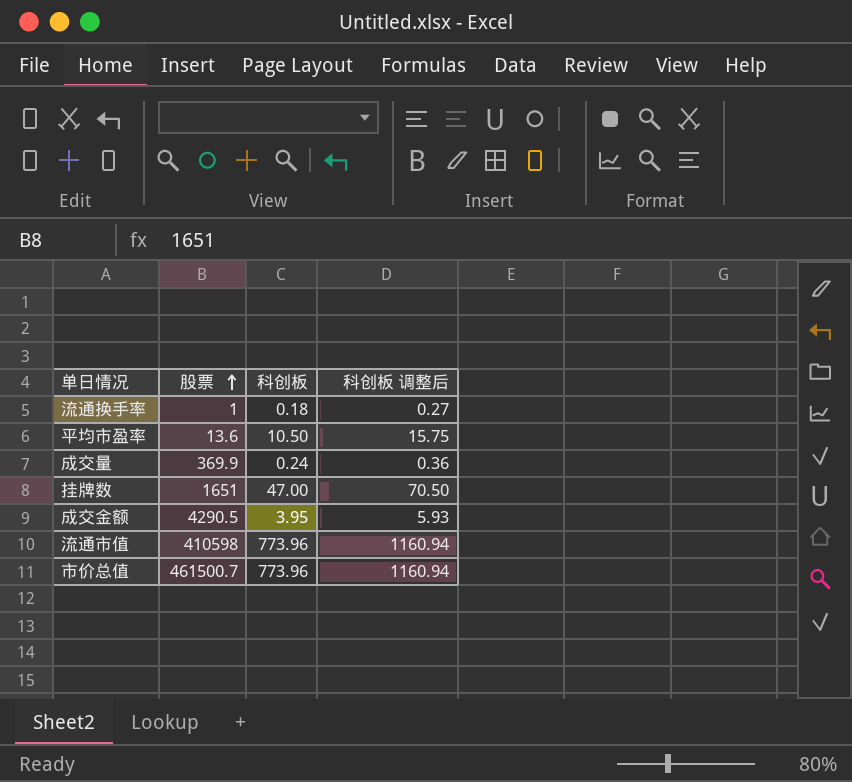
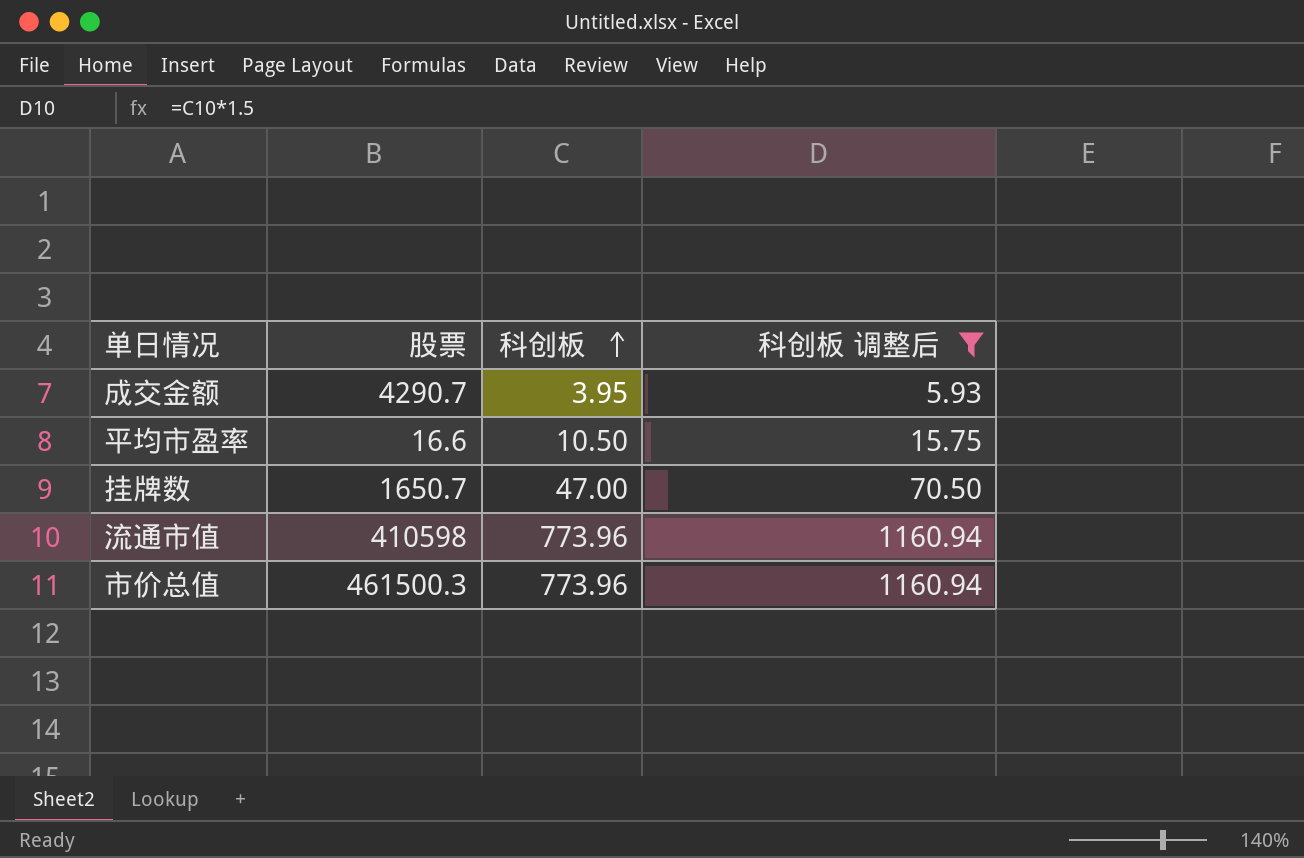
filter: none -> 科创板 调整后 >= 5.93
row order: 股票 ascending -> 科创板 ascending
成交金额 | 股票: 4290.5 -> 4290.7
平均市盈率 | 股票: 13.6 -> 16.6
挂牌数 | 股票: 1651 -> 1650.7
市价总值 | 股票: 461500.7 -> 461500.3

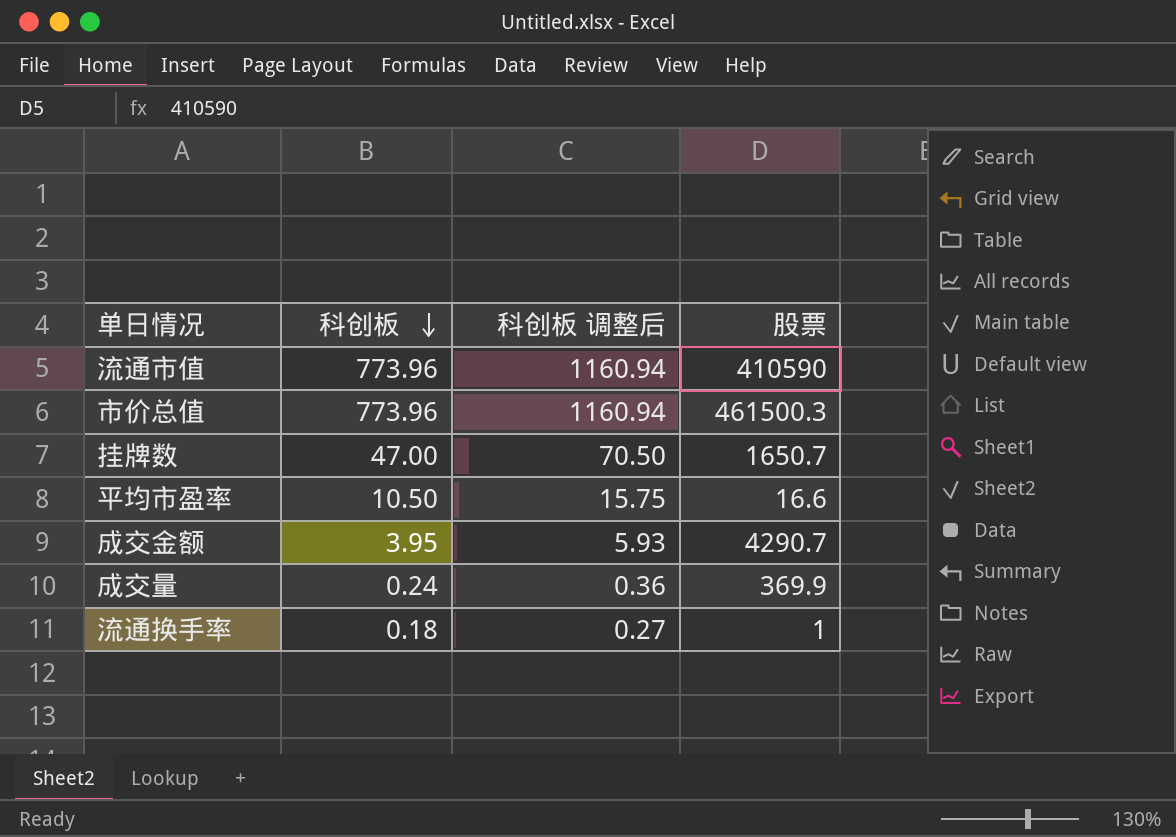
filter: 科创板 调整后 >= 5.93 -> none
row order: 科创板 ascending -> 科创板 descending
column 股票 | position: 2 -> 4
流通市值 | 股票: 410598 -> 410590

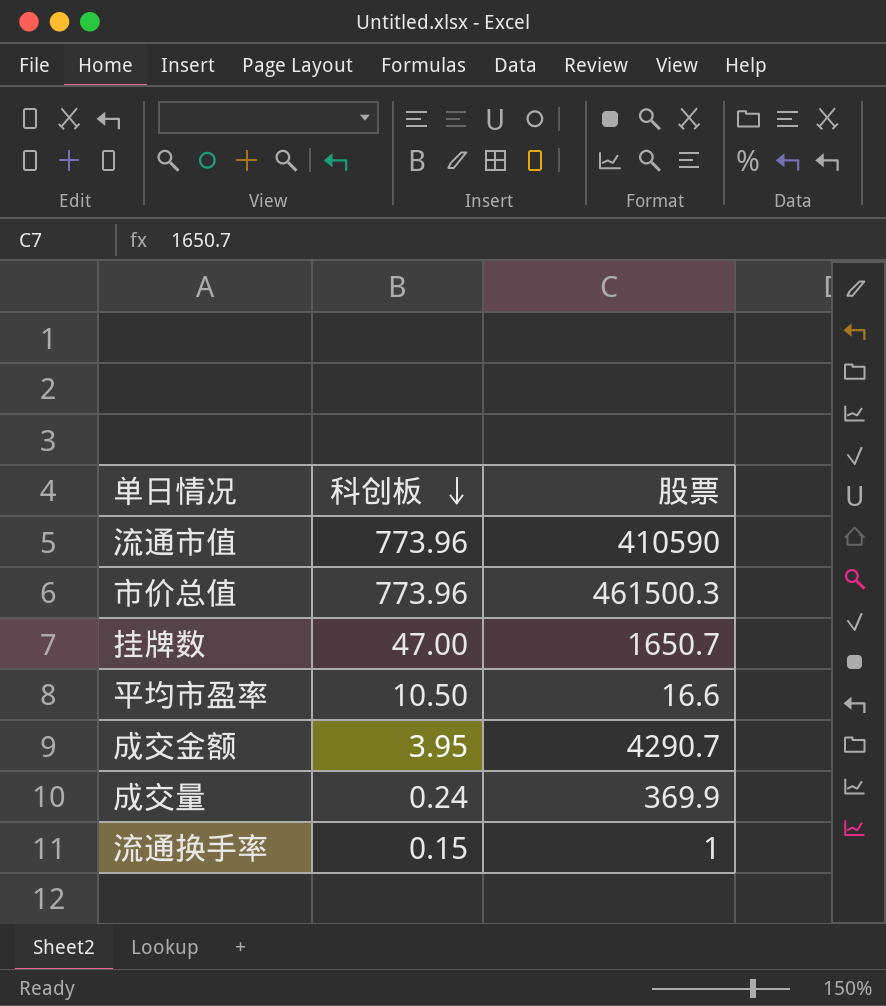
column 科创板 调整后 | formula: [科创板] * 1.5 -> none
流通换手率 | 科创板: 0.18 -> 0.15

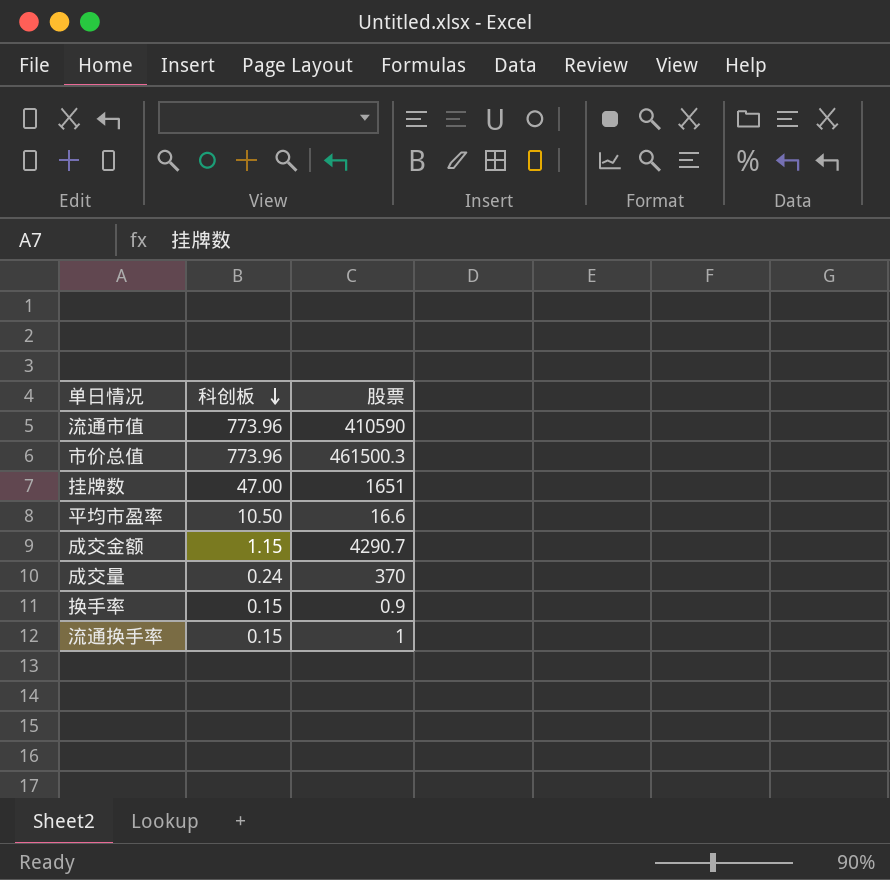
挂牌数 | 股票: 1650.7 -> 1651
成交金额 | 科创板: 3.95 -> 1.15
成交量 | 股票: 369.9 -> 370
row 换手率: none -> 0.15 | 0.9

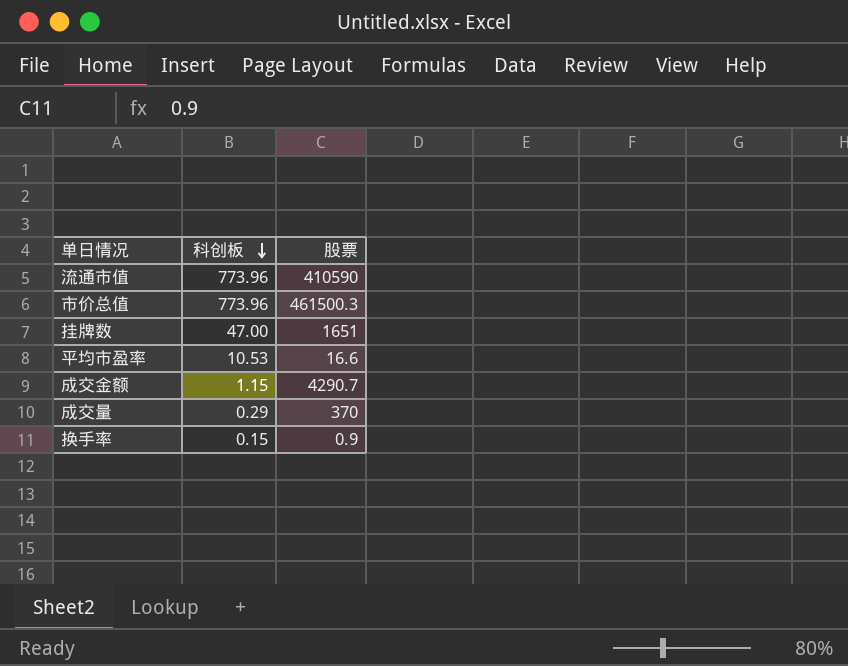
row 流通换手率: 0.15 | 1 -> none
平均市盈率 | 科创板: 10.50 -> 10.53
成交量 | 科创板: 0.24 -> 0.29

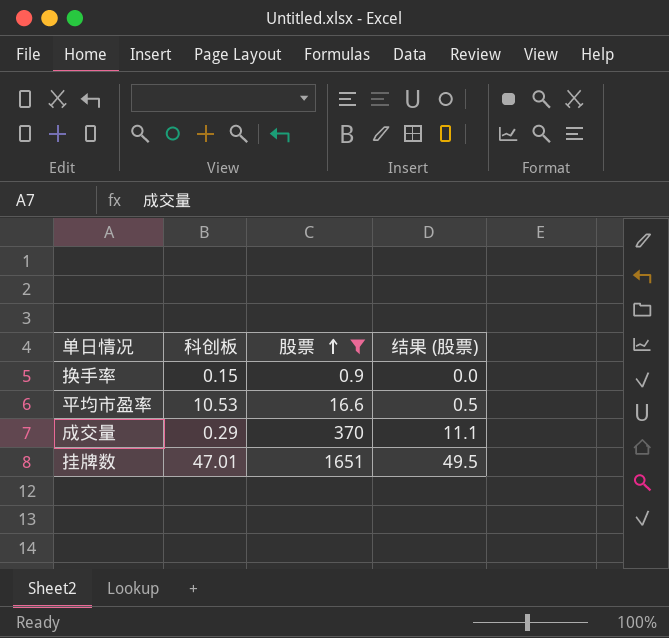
filter: none -> 股票 <= 1651
row order: 科创板 descending -> 股票 ascending
column 结果 (股票) | formula: none -> [股票] * 0.03
挂牌数 | 科创板: 47.00 -> 47.01

